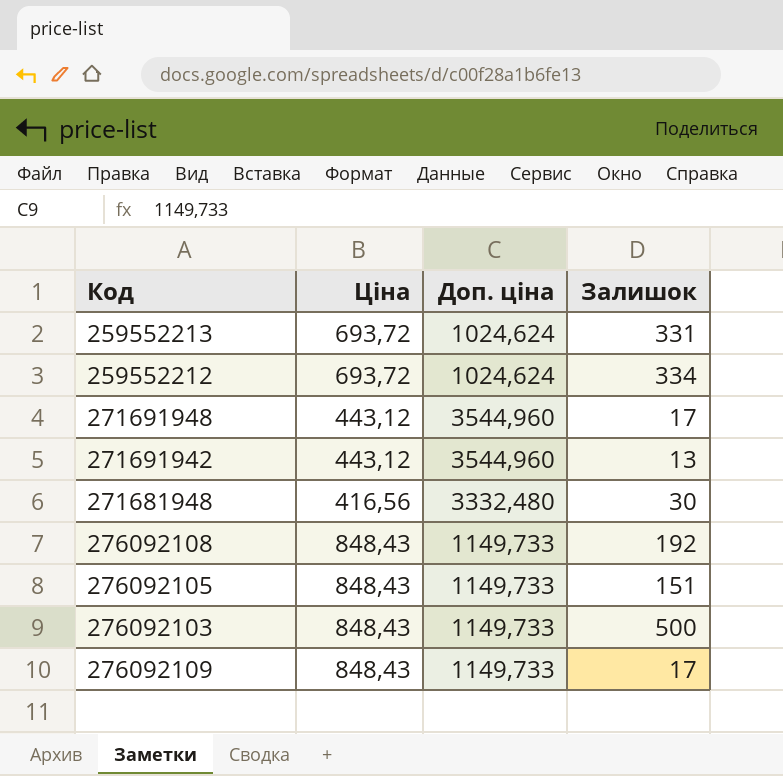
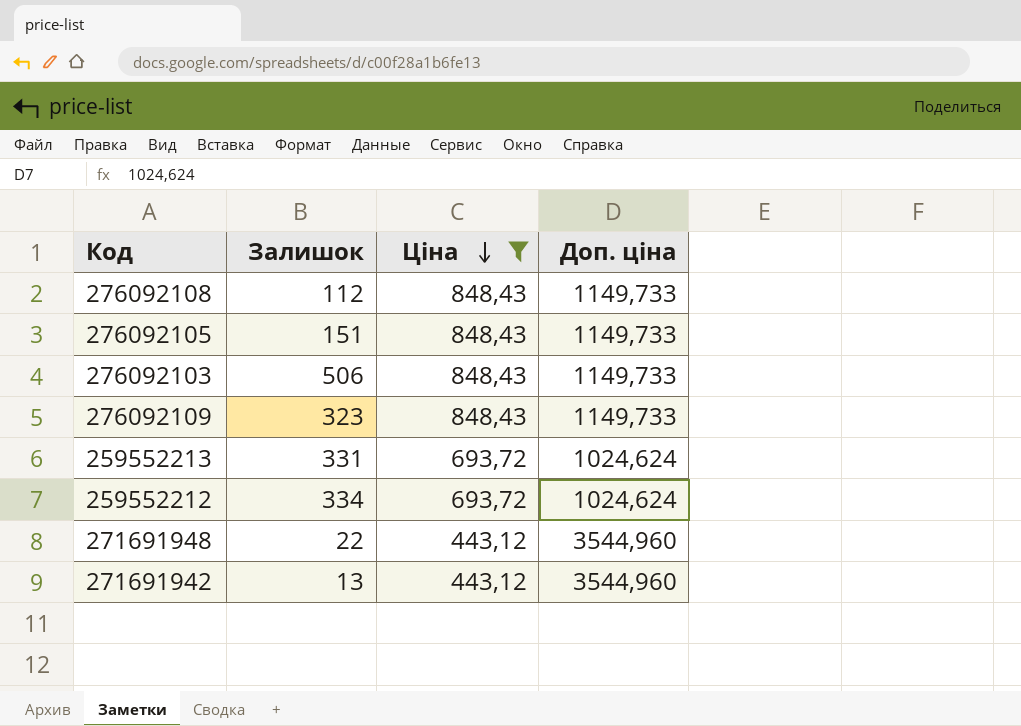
filter: none -> Ціна != 416,56
row order: none -> Ціна descending
column Залишок | position: 4 -> 2
276092108 | Залишок: 192 -> 112
276092103 | Залишок: 500 -> 506
276092109 | Залишок: 17 -> 323
271691948 | Залишок: 17 -> 22

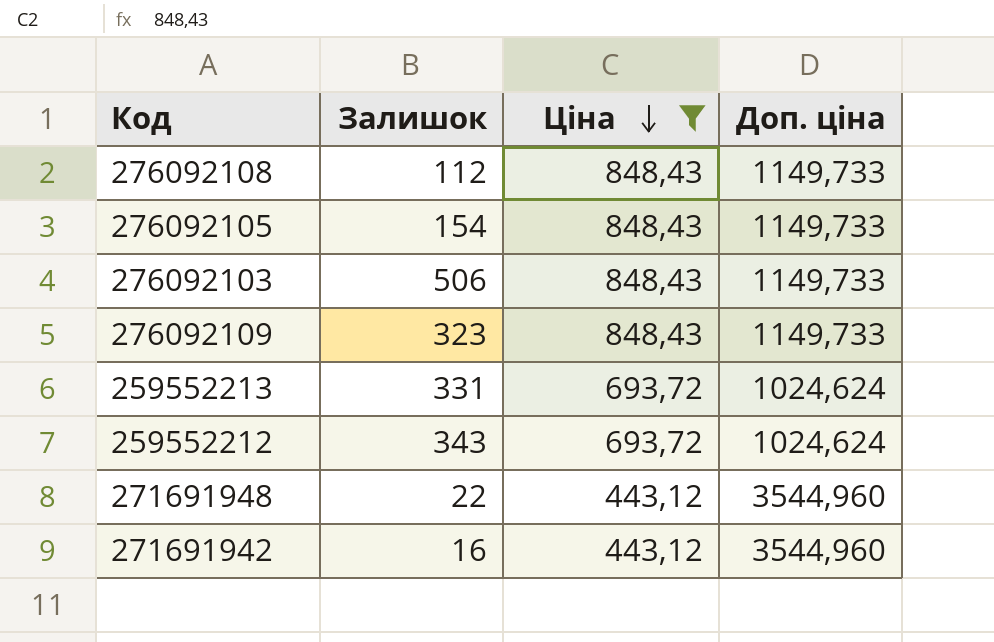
276092105 | Залишок: 151 -> 154
259552212 | Залишок: 334 -> 343
271691942 | Залишок: 13 -> 16

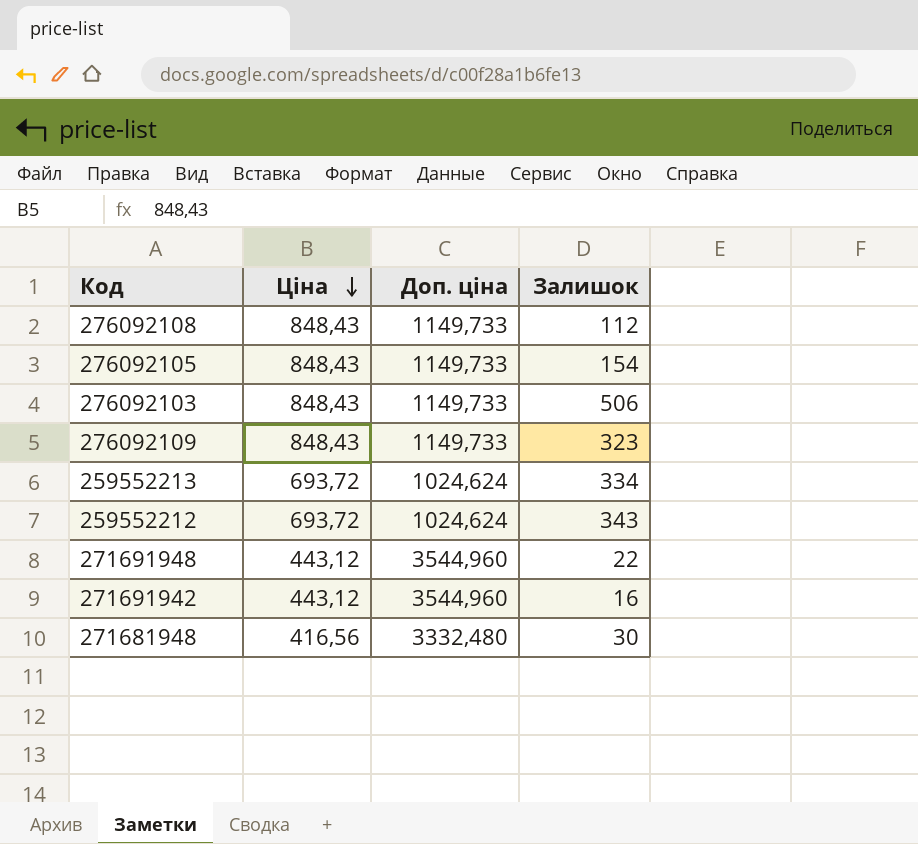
filter: Ціна != 416,56 -> none
column Залишок | position: 2 -> 4
259552213 | Залишок: 331 -> 334

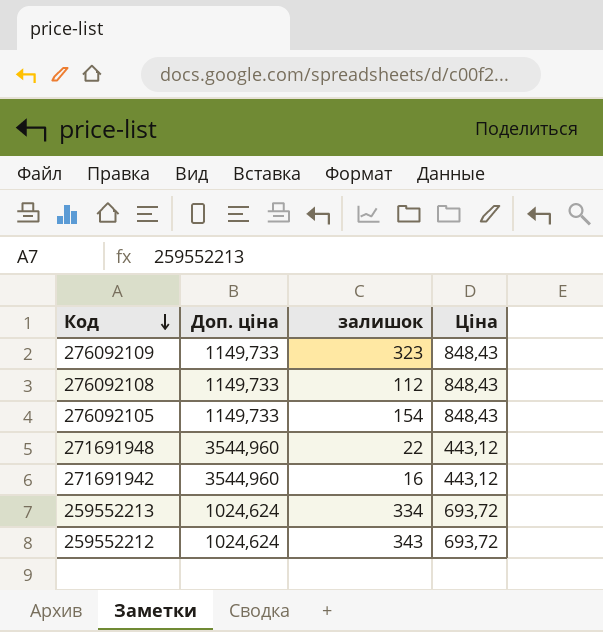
row order: Ціна descending -> Код descending
column name: Залишок -> залишок
column Ціна | position: 2 -> 4
row 276092103: 848,43 | 1149,733 | 506 -> none
row 271681948: 416,56 | 3332,480 | 30 -> none

